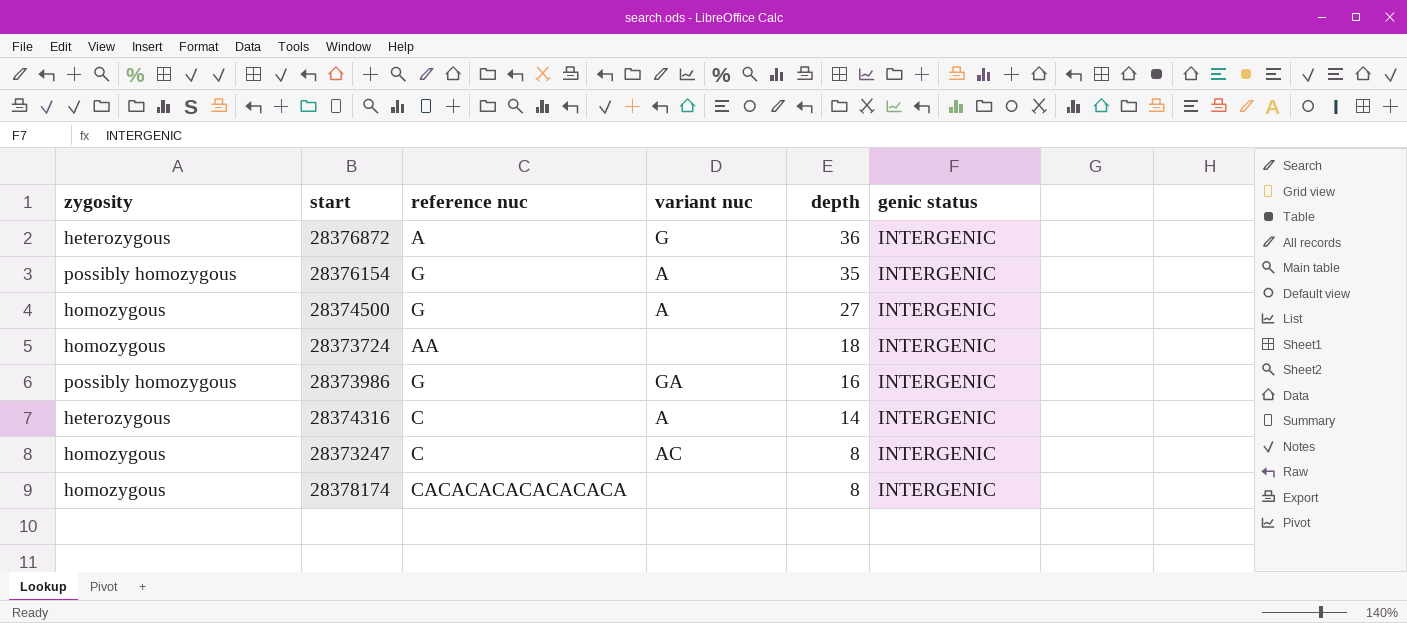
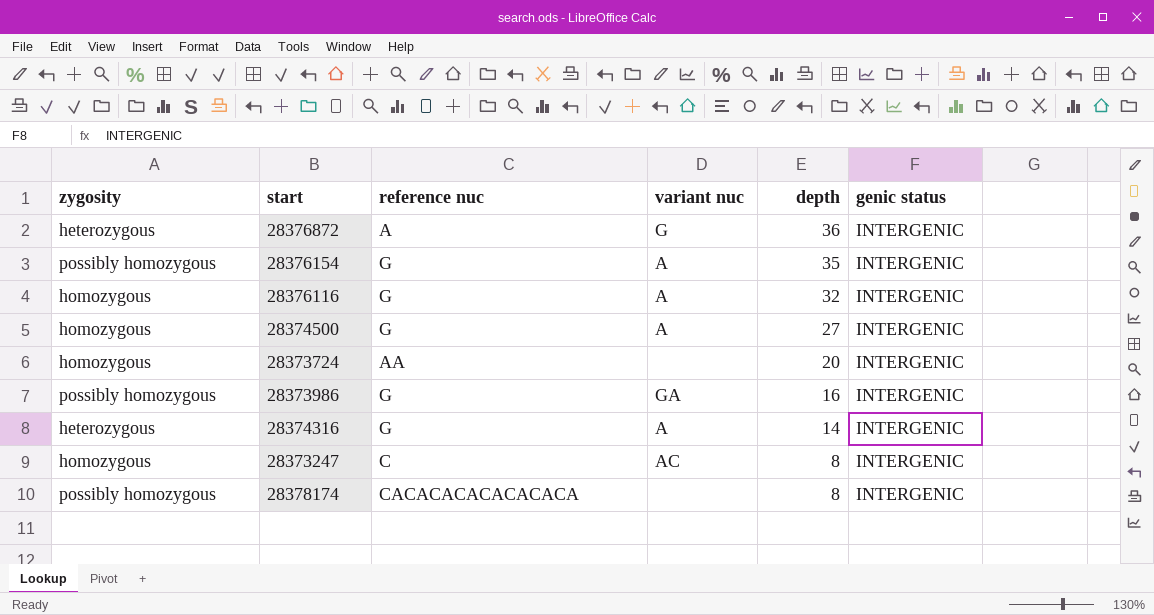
row 28376116: none -> homozygous | G | A | 32 | INTERGENIC
28373724 | depth: 18 -> 20
28374316 | reference nuc: C -> G
28378174 | zygosity: homozygous -> possibly homozygous

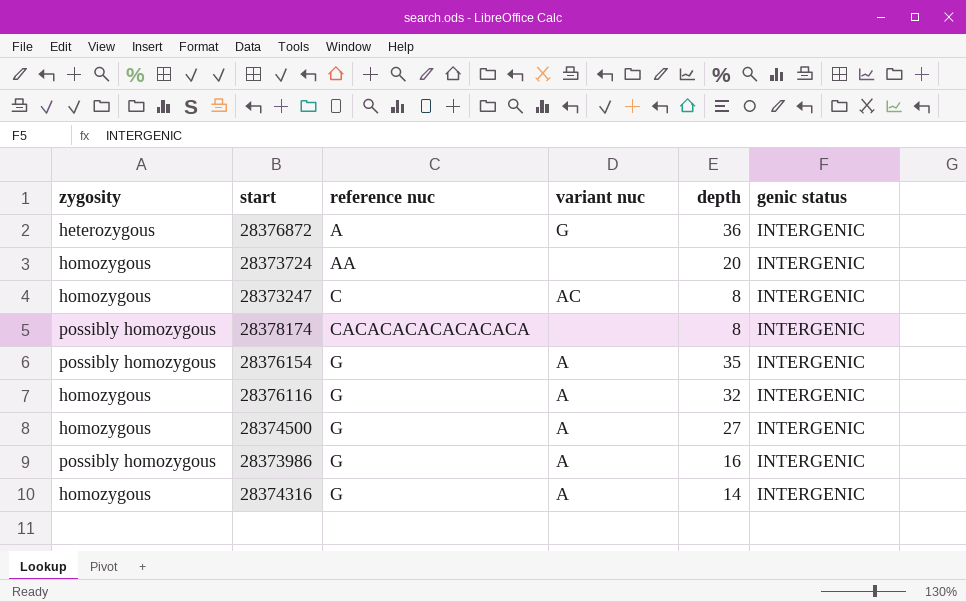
row order: depth descending -> reference nuc ascending
28373986 | variant nuc: GA -> A
28374316 | zygosity: heterozygous -> homozygous

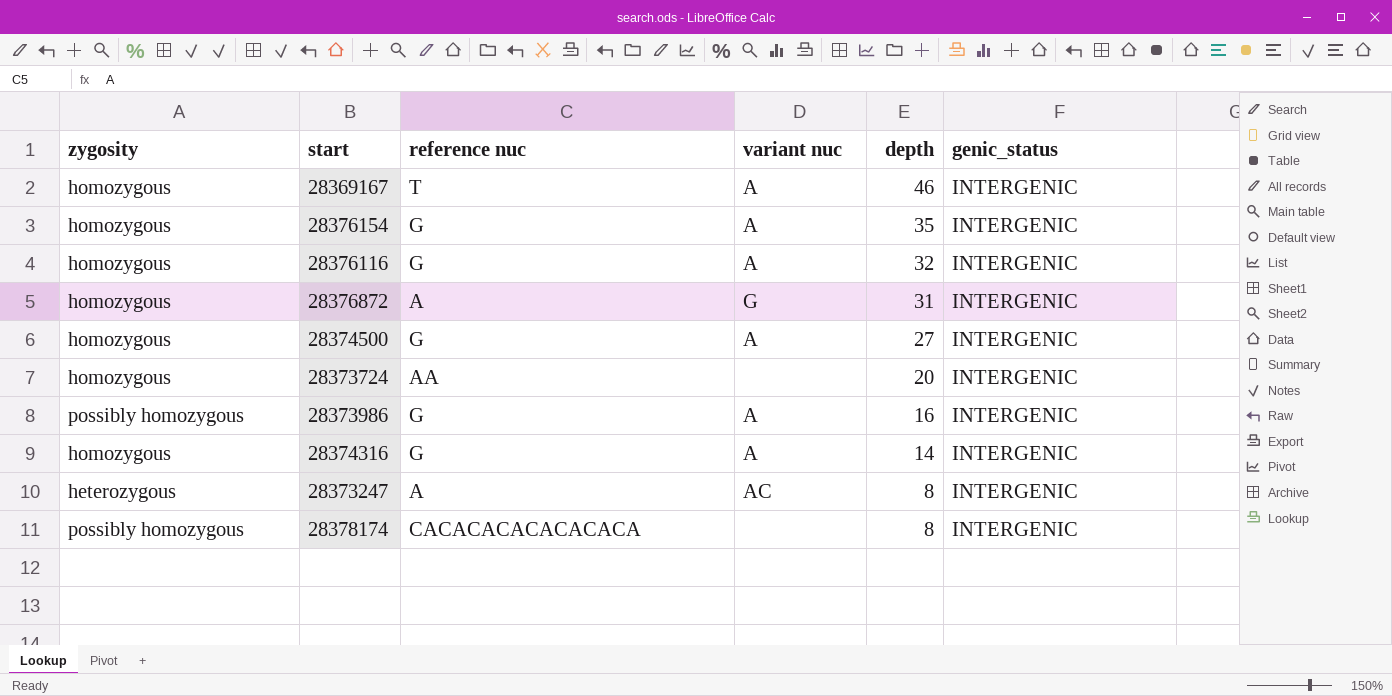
row order: reference nuc ascending -> depth descending
column name: genic status -> genic_status
row 28369167: none -> homozygous | T | A | 46 | INTERGENIC
28376154 | zygosity: possibly homozygous -> homozygous
28376872 | zygosity: heterozygous -> homozygous
28376872 | depth: 36 -> 31
28373247 | zygosity: homozygous -> heterozygous
28373247 | reference nuc: C -> A

